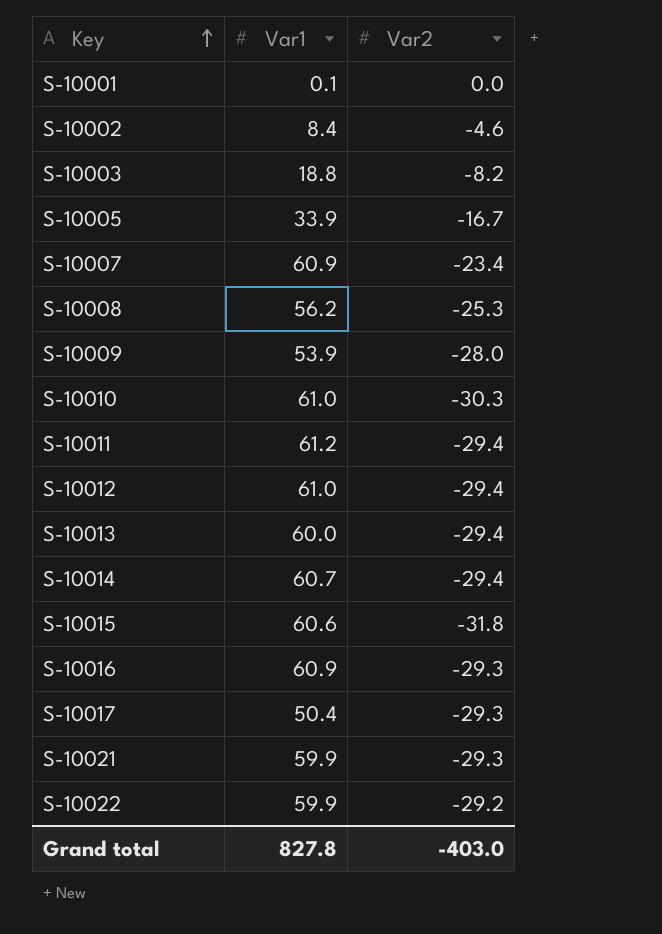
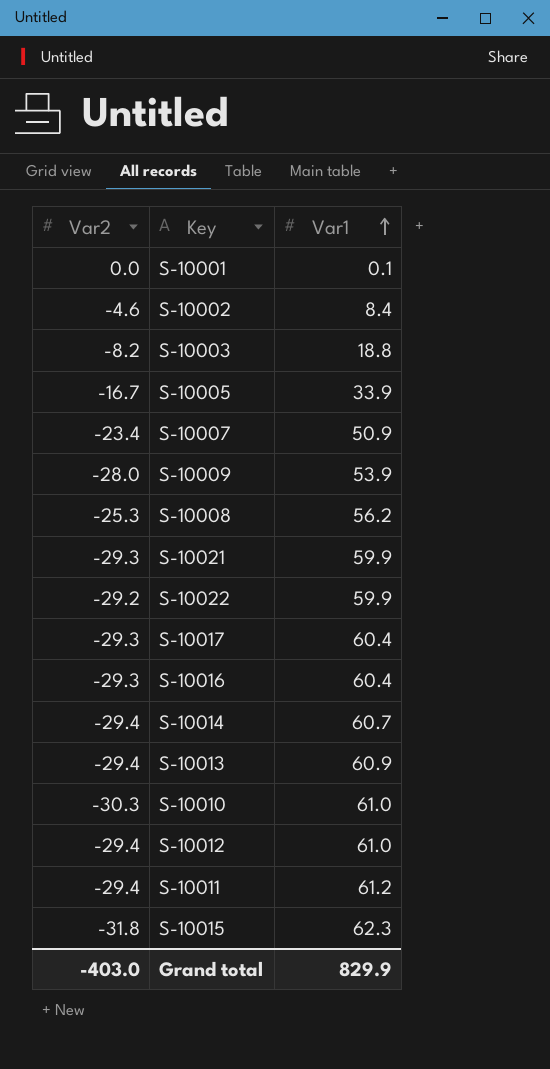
row order: Key ascending -> Var1 ascending
column Var2 | position: 3 -> 1
S-10007 | Var1: 60.9 -> 50.9
S-10017 | Var1: 50.4 -> 60.4
S-10016 | Var1: 60.9 -> 60.4
S-10013 | Var1: 60.0 -> 60.9
S-10015 | Var1: 60.6 -> 62.3
Grand total | Var1: 827.8 -> 829.9

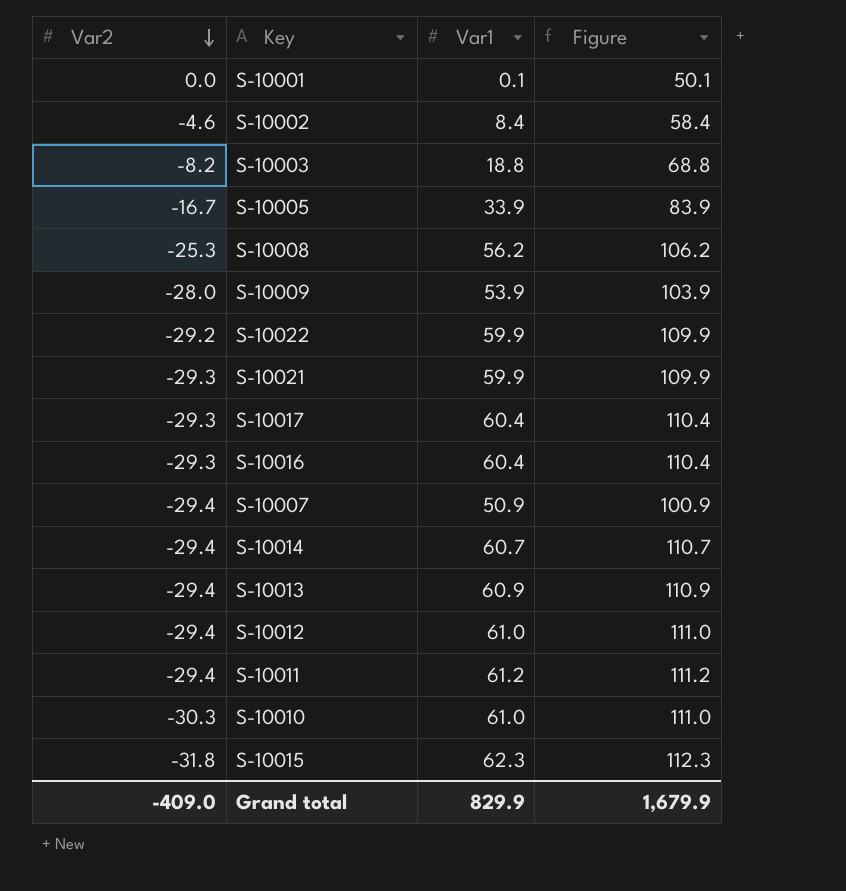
row order: Var1 ascending -> Var2 descending
column Figure | formula: none -> [Var1] + 50
S-10007 | Var2: -23.4 -> -29.4
Grand total | Var2: -403.0 -> -409.0

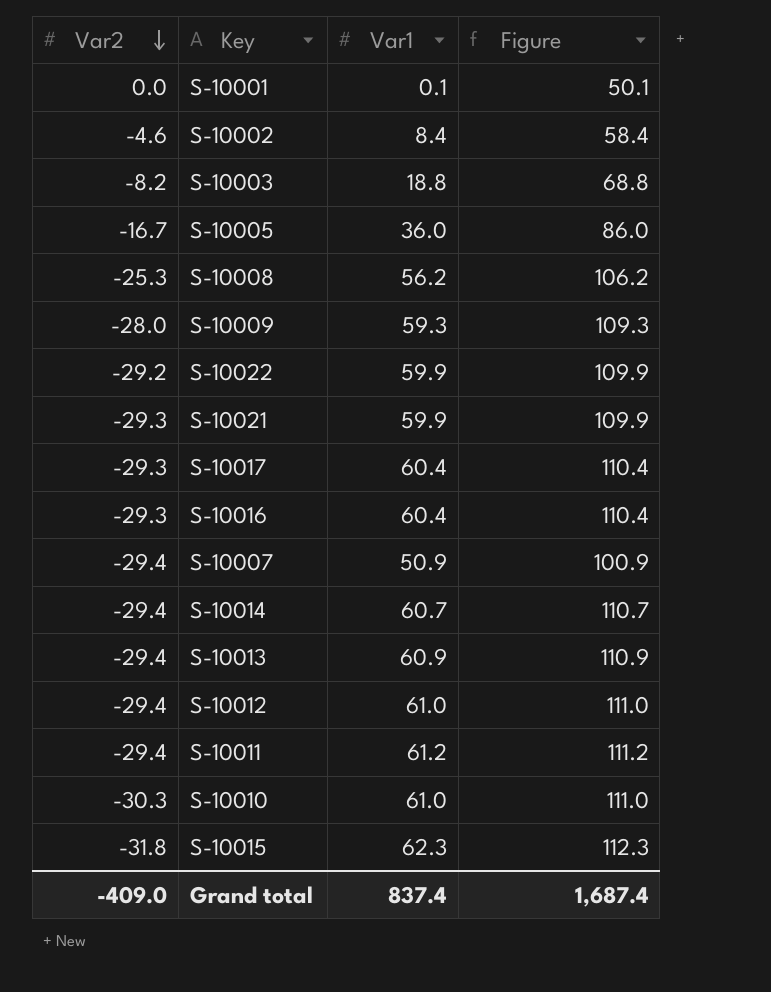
S-10005 | Var1: 33.9 -> 36.0
S-10005 | Figure: 83.9 -> 86.0
S-10009 | Var1: 53.9 -> 59.3
S-10009 | Figure: 103.9 -> 109.3
Grand total | Var1: 829.9 -> 837.4
Grand total | Figure: 1,679.9 -> 1,687.4

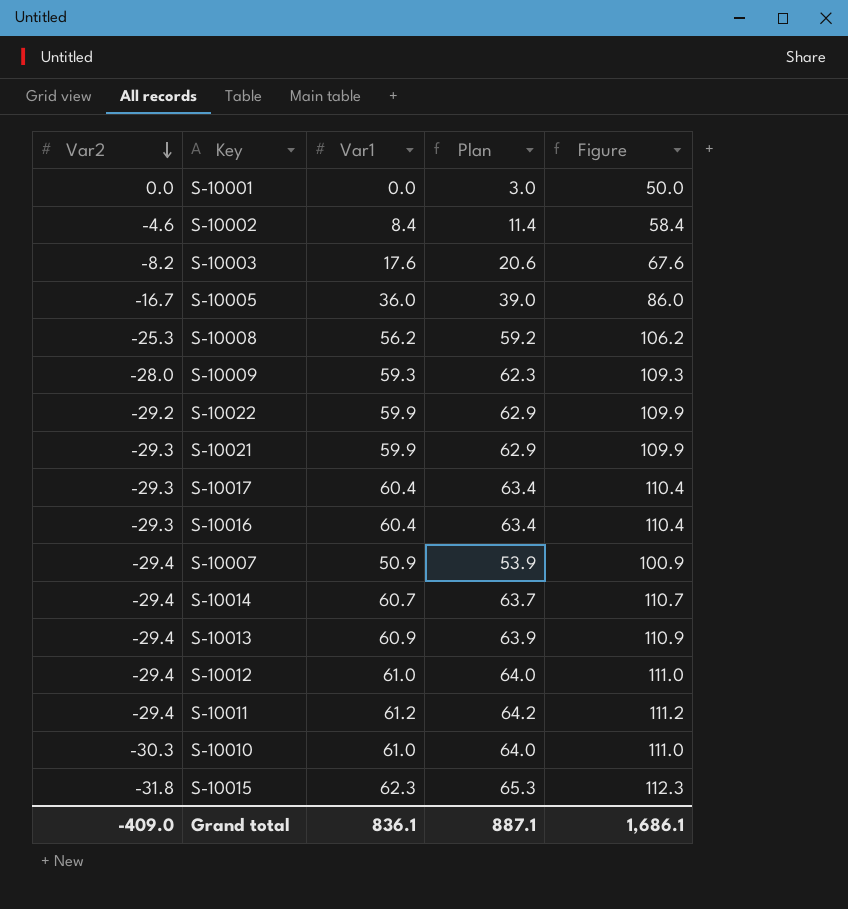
column Plan | formula: none -> [Var1] + 3
S-10001 | Var1: 0.1 -> 0.0
S-10001 | Figure: 50.1 -> 50.0
S-10003 | Var1: 18.8 -> 17.6
S-10003 | Figure: 68.8 -> 67.6
Grand total | Var1: 837.4 -> 836.1
Grand total | Figure: 1,687.4 -> 1,686.1

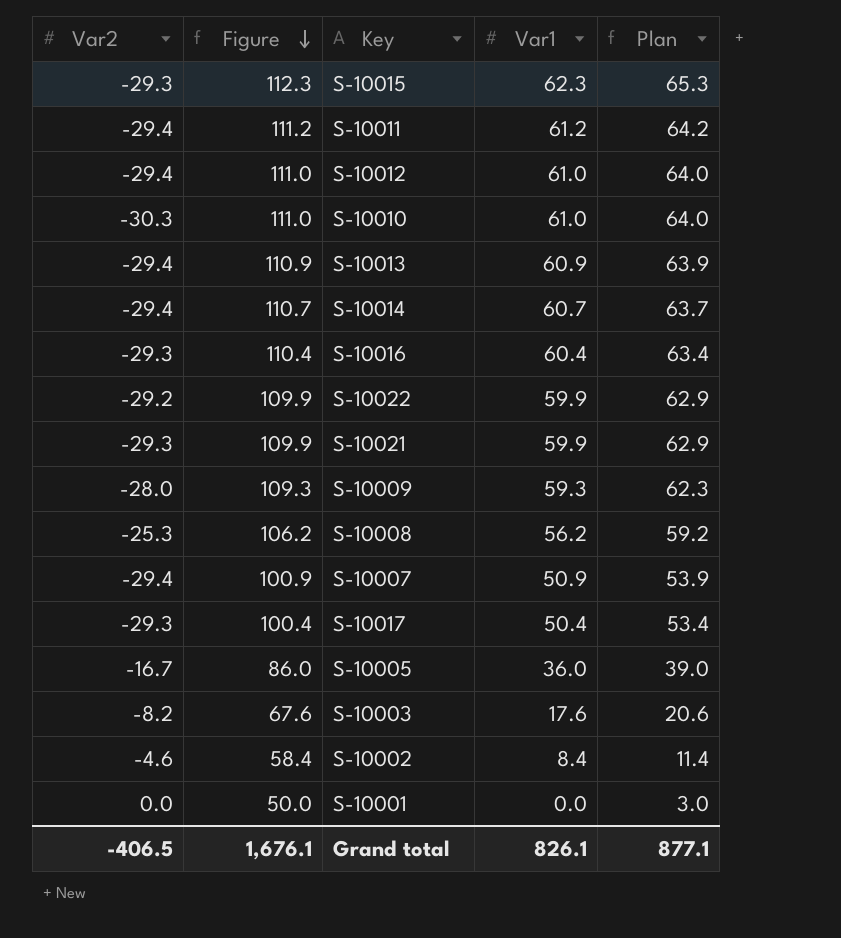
row order: Var2 descending -> Figure descending
column Figure | position: 5 -> 2
S-10015 | Var2: -31.8 -> -29.3
S-10017 | Figure: 110.4 -> 100.4
S-10017 | Var1: 60.4 -> 50.4
S-10017 | Plan: 63.4 -> 53.4
Grand total | Var2: -409.0 -> -406.5
Grand total | Figure: 1,686.1 -> 1,676.1
Grand total | Var1: 836.1 -> 826.1
Grand total | Plan: 887.1 -> 877.1

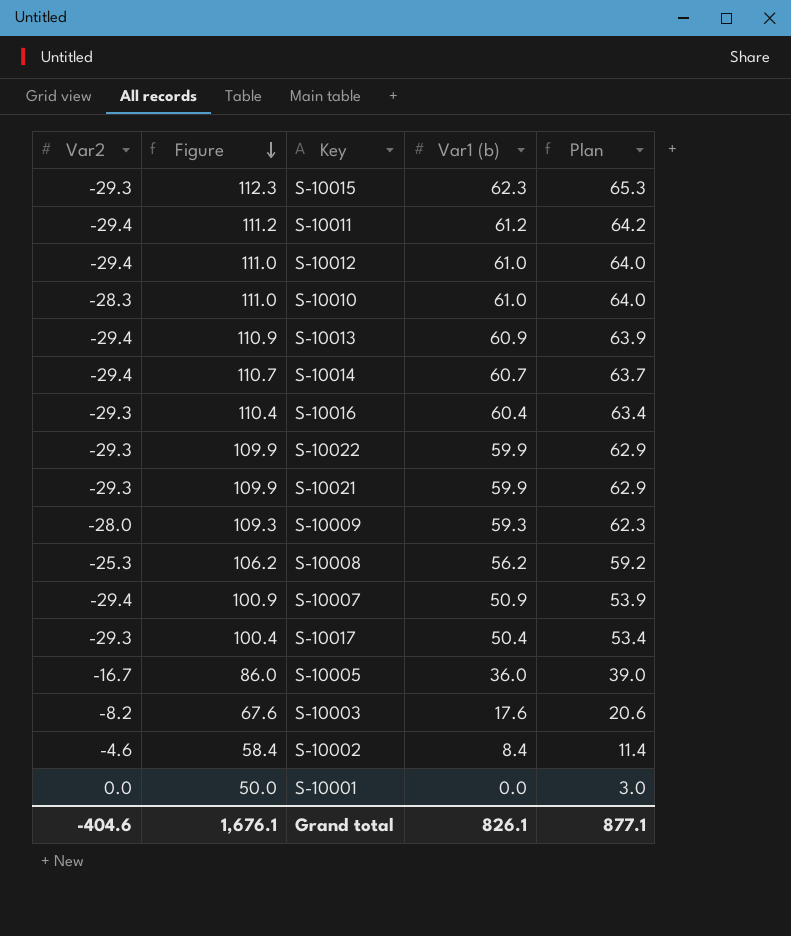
column name: Var1 -> Var1 (b)
S-10010 | Var2: -30.3 -> -28.3
S-10022 | Var2: -29.2 -> -29.3
Grand total | Var2: -406.5 -> -404.6

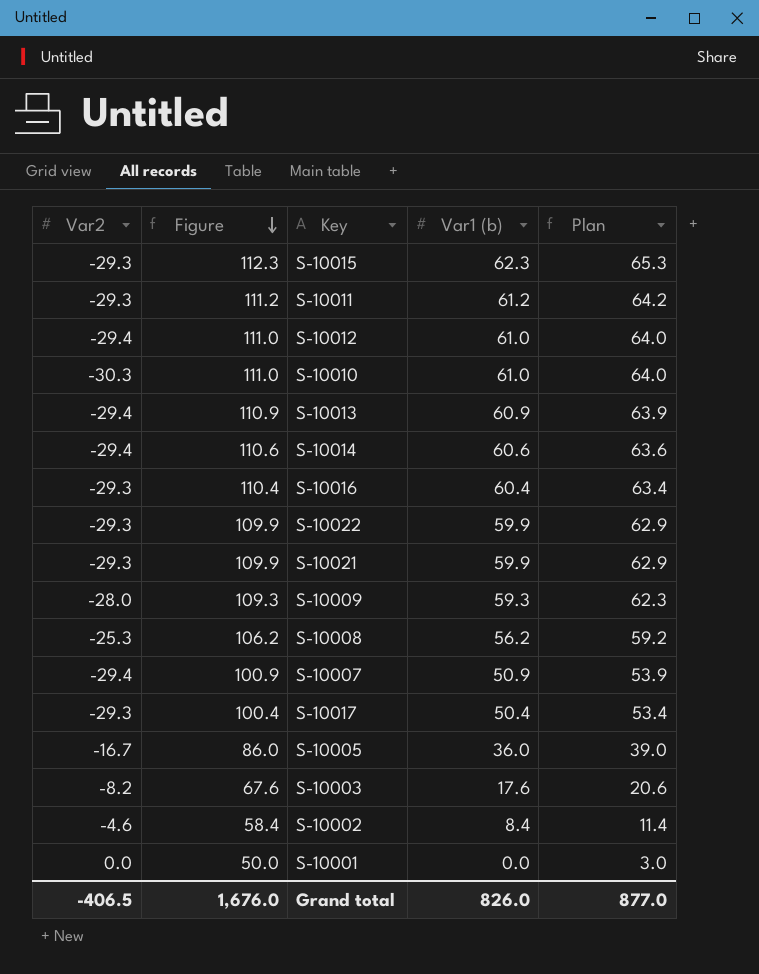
S-10011 | Var2: -29.4 -> -29.3
S-10010 | Var2: -28.3 -> -30.3
S-10014 | Figure: 110.7 -> 110.6
S-10014 | Var1 (b): 60.7 -> 60.6
S-10014 | Plan: 63.7 -> 63.6
Grand total | Var2: -404.6 -> -406.5
Grand total | Figure: 1,676.1 -> 1,676.0
Grand total | Var1 (b): 826.1 -> 826.0
Grand total | Plan: 877.1 -> 877.0

